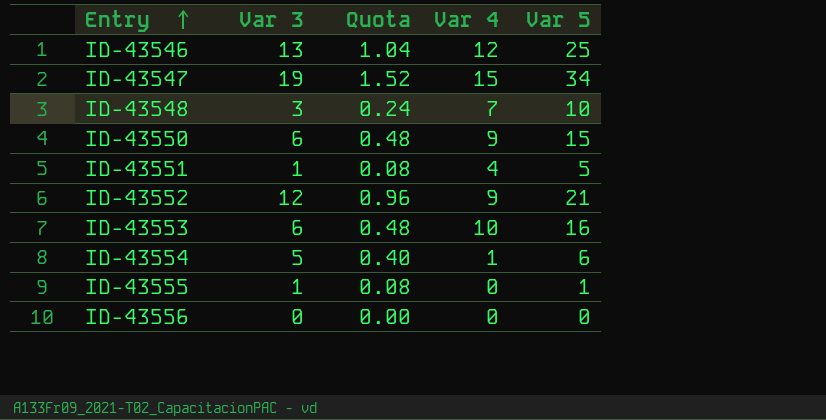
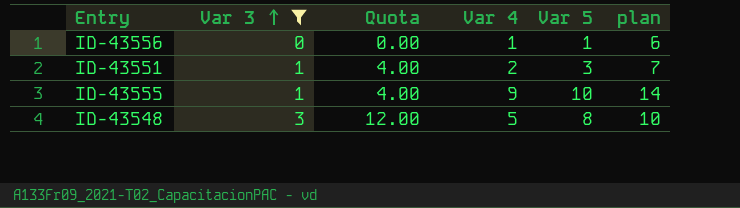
filter: none -> Var 3 <= 3
row order: Entry ascending -> Var 3 ascending
column Quota | formula: [Var 3] * 0.08 -> [Var 3] * 4
column plan | formula: none -> [Var 4] + 5
ID-43556 | Var 4: 0 -> 1
ID-43556 | Var 5: 0 -> 1
ID-43551 | Var 4: 4 -> 2
ID-43551 | Var 5: 5 -> 3
ID-43555 | Var 4: 0 -> 9
ID-43555 | Var 5: 1 -> 10
ID-43548 | Var 4: 7 -> 5
ID-43548 | Var 5: 10 -> 8

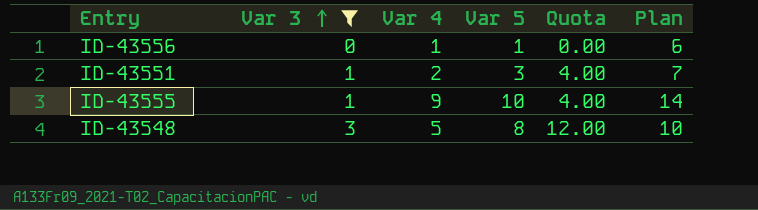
column Quota | position: 3 -> 5
column name: plan -> Plan

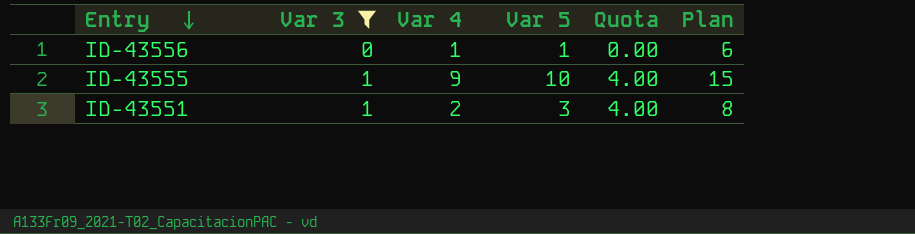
row order: Var 3 ascending -> Entry descending
column Plan | formula: [Var 4] + 5 -> [Var 5] + 5
row ID-43548: 3 | 5 | 8 | 12.00 | 10 -> none

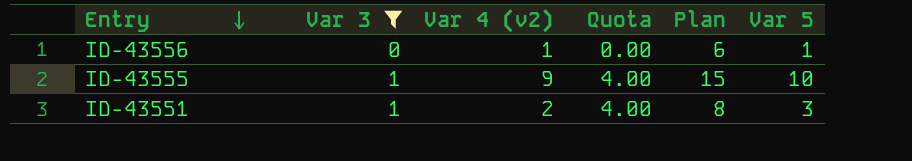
column name: Var 4 -> Var 4 (v2)
column Var 5 | position: 4 -> 6

